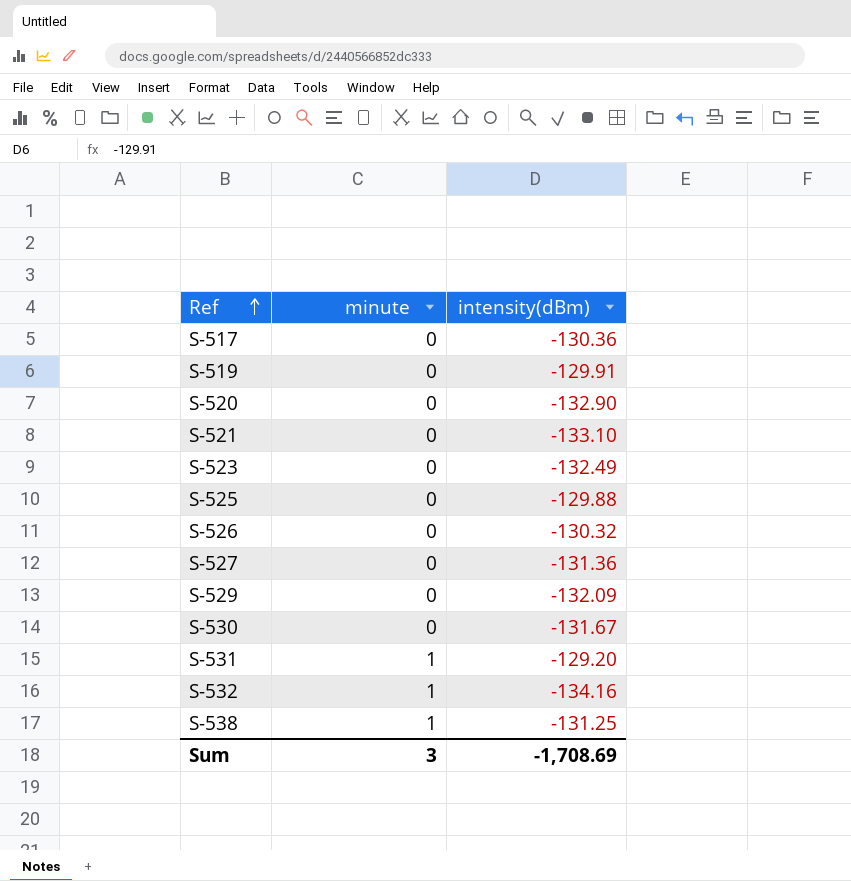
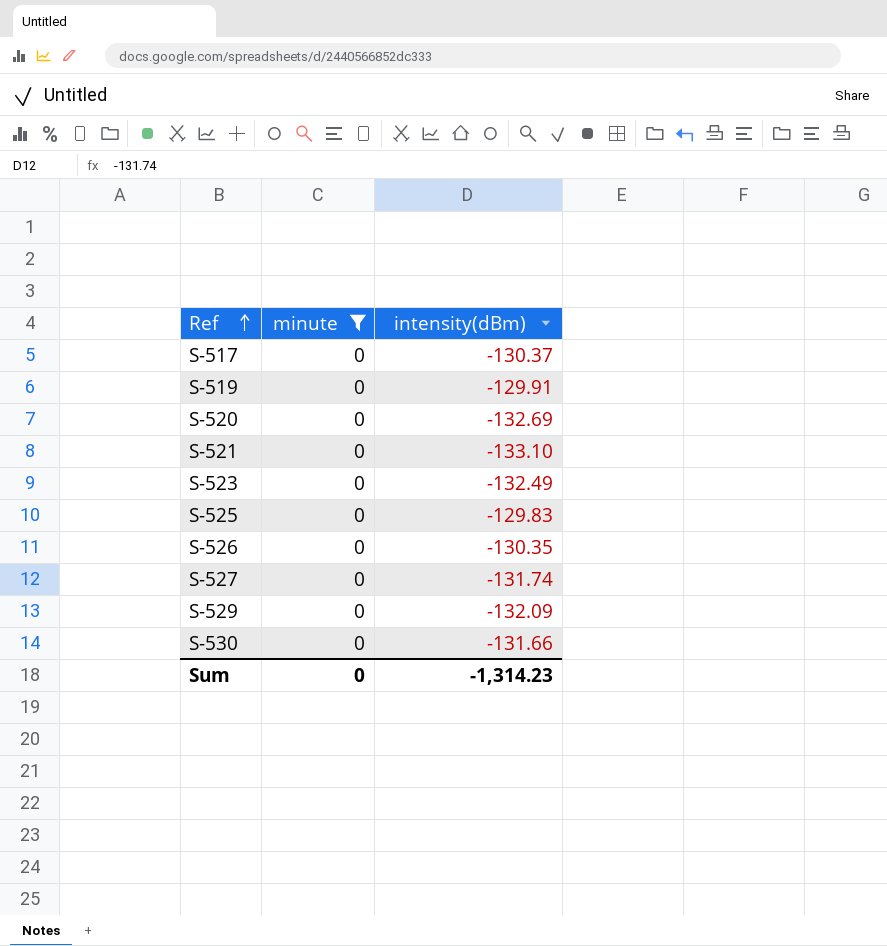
filter: none -> minute = 0
S-517 | intensity(dBm): -130.36 -> -130.37
S-520 | intensity(dBm): -132.90 -> -132.69
S-525 | intensity(dBm): -129.88 -> -129.83
S-526 | intensity(dBm): -130.32 -> -130.35
S-527 | intensity(dBm): -131.36 -> -131.74
S-530 | intensity(dBm): -131.67 -> -131.66
Sum | minute: 3 -> 0
Sum | intensity(dBm): -1,708.69 -> -1,314.23

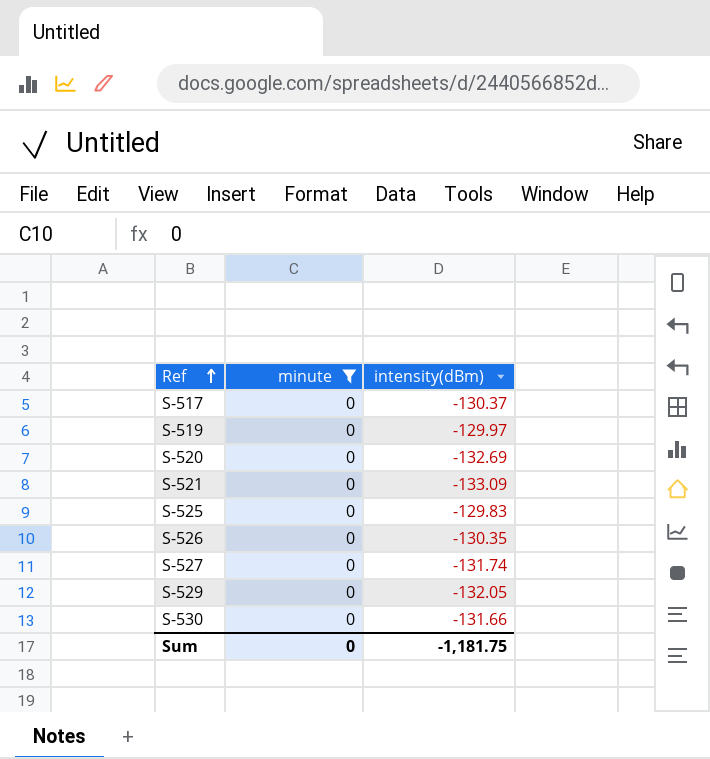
row S-523: 0 | -132.49 -> none
S-519 | intensity(dBm): -129.91 -> -129.97
S-521 | intensity(dBm): -133.10 -> -133.09
S-529 | intensity(dBm): -132.09 -> -132.05
Sum | intensity(dBm): -1,314.23 -> -1,181.75

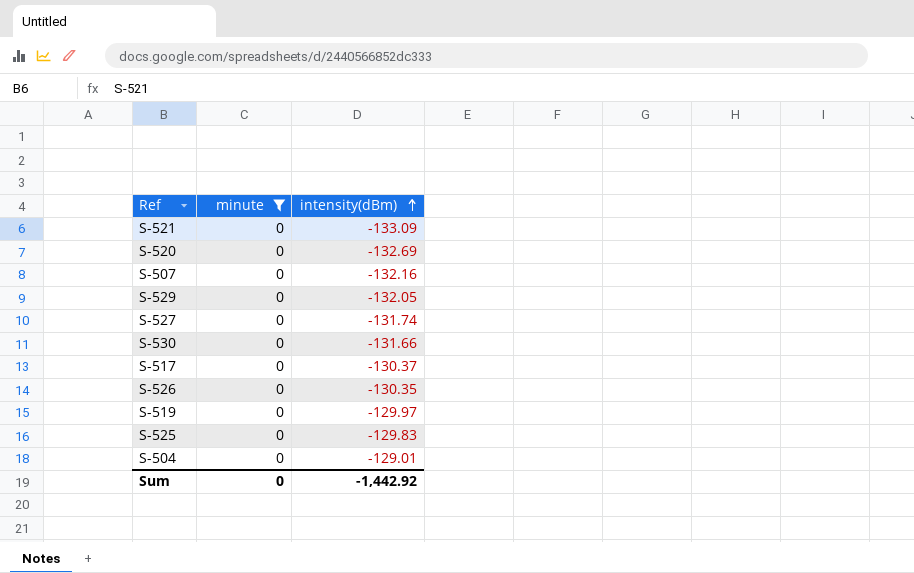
row order: Ref ascending -> intensity(dBm) ascending
row S-507: none -> 0 | -132.16
row S-504: none -> 0 | -129.01
Sum | intensity(dBm): -1,181.75 -> -1,442.92

